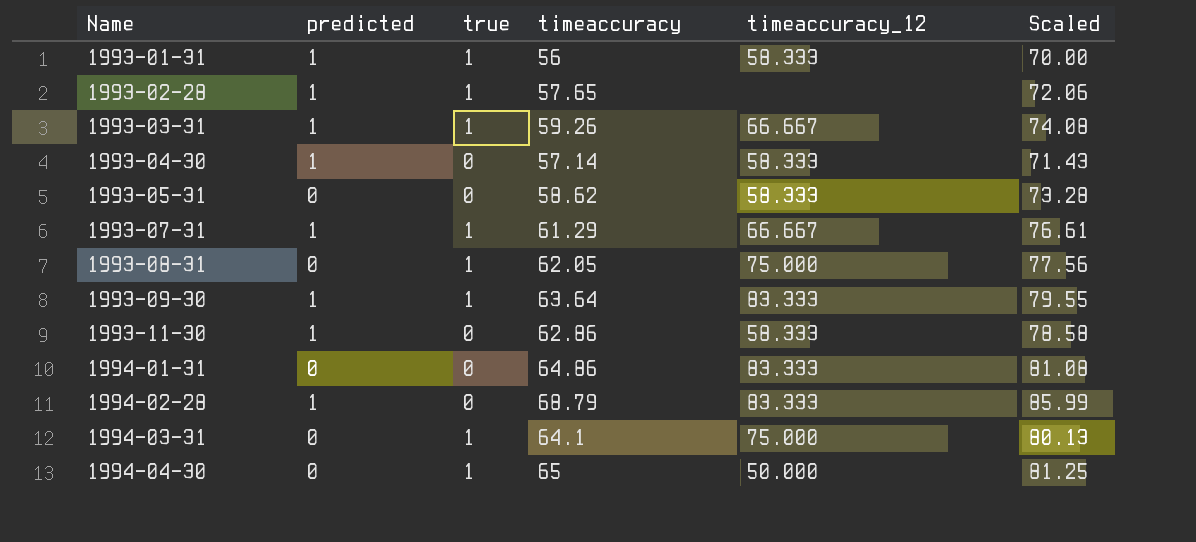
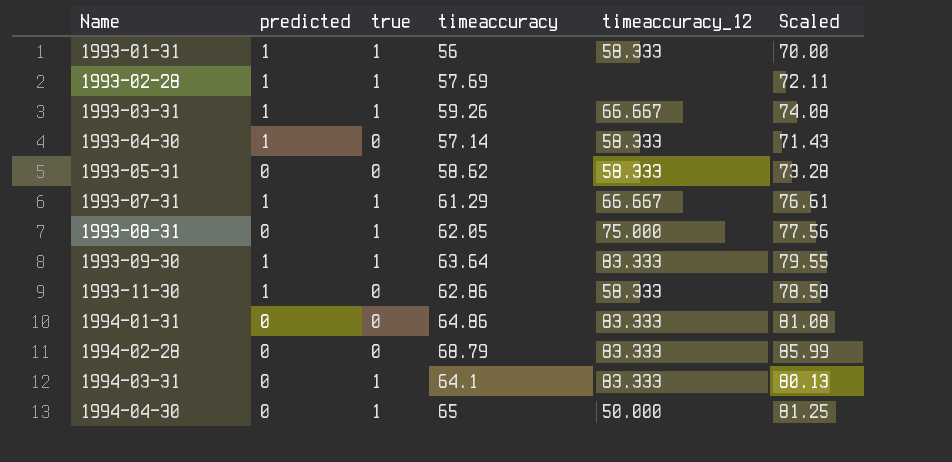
1993-02-28 | timeaccuracy: 57.65 -> 57.69
1993-02-28 | Scaled: 72.06 -> 72.11
1994-02-28 | predicted: 1 -> 0
1994-03-31 | timeaccuracy_12: 75.000 -> 83.333

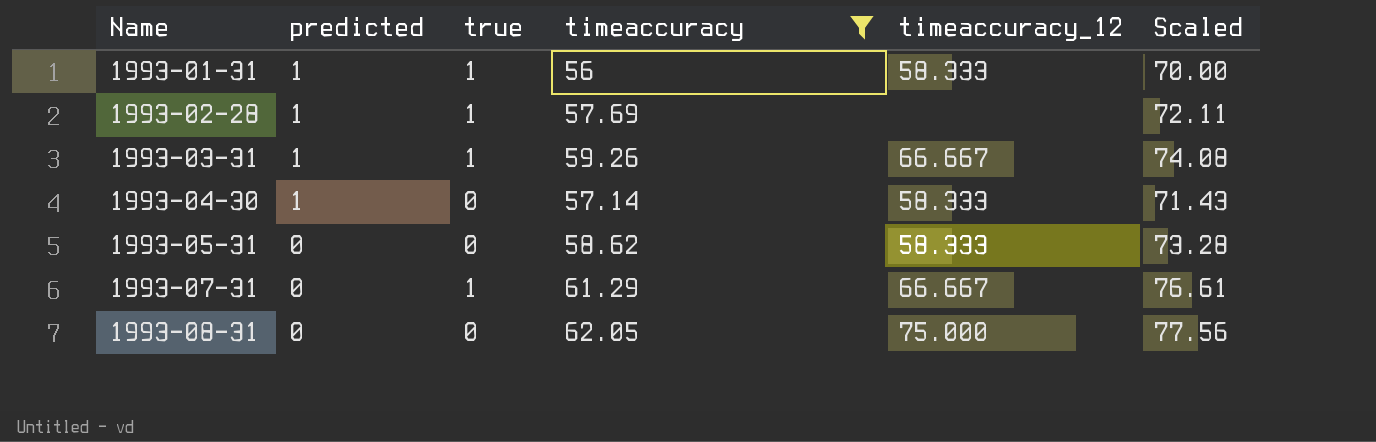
filter: none -> timeaccuracy <= 62.05
1993-07-31 | predicted: 1 -> 0
1993-08-31 | true: 1 -> 0

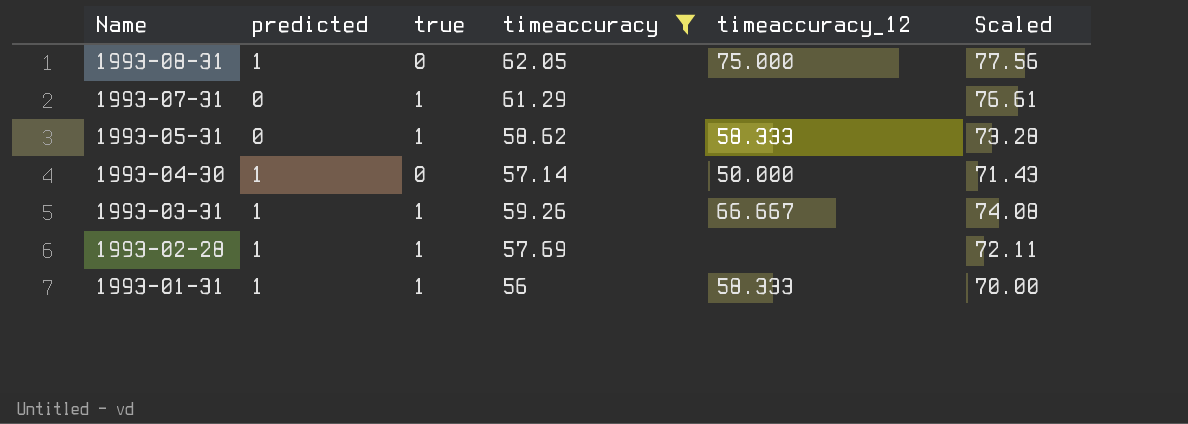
row order: Name ascending -> Name descending
1993-08-31 | predicted: 0 -> 1
1993-07-31 | timeaccuracy_12: 66.667 -> none
1993-05-31 | true: 0 -> 1
1993-04-30 | timeaccuracy_12: 58.333 -> 50.000

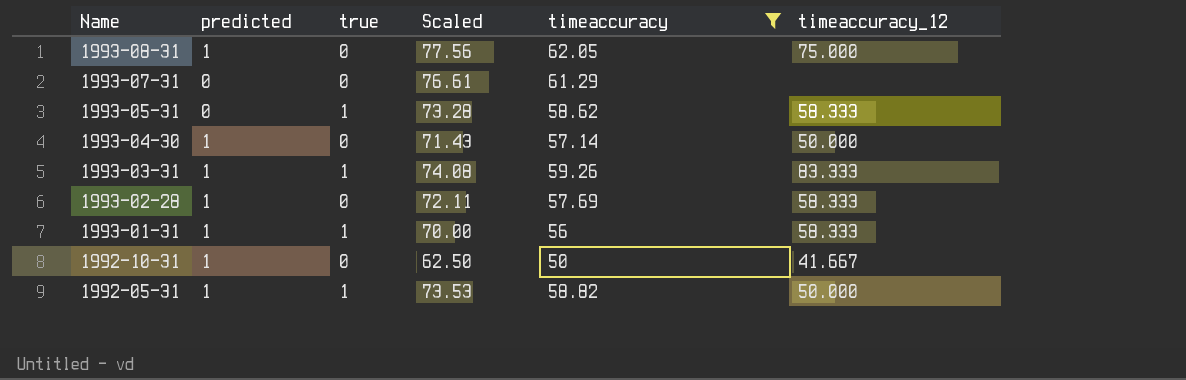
column Scaled | position: 6 -> 4
1993-07-31 | true: 1 -> 0
1993-03-31 | timeaccuracy_12: 66.667 -> 83.333
1993-02-28 | true: 1 -> 0
1993-02-28 | timeaccuracy_12: none -> 58.333
row 1992-10-31: none -> 1 | 0 | 62.50 | 50 | 41.667
row 1992-05-31: none -> 1 | 1 | 73.53 | 58.82 | 50.000

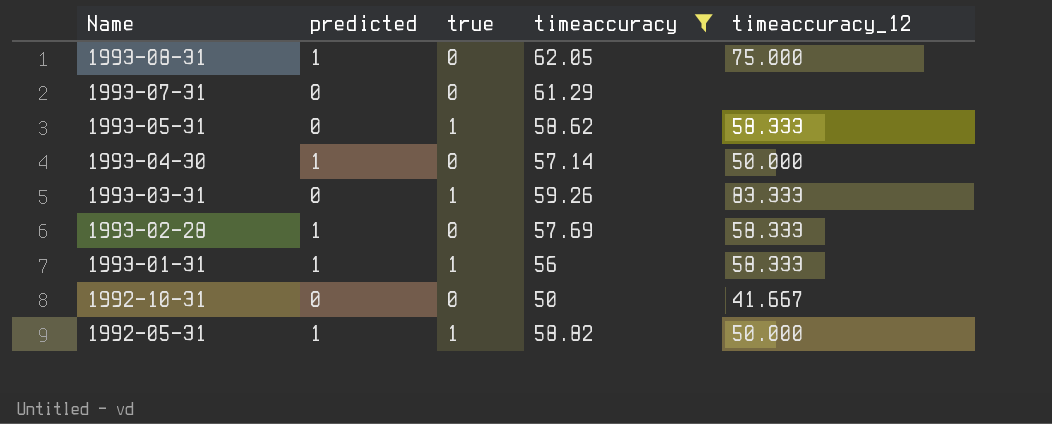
column Scaled | formula: [timeaccuracy] * 1.25 -> none
1993-03-31 | predicted: 1 -> 0
1992-10-31 | predicted: 1 -> 0

